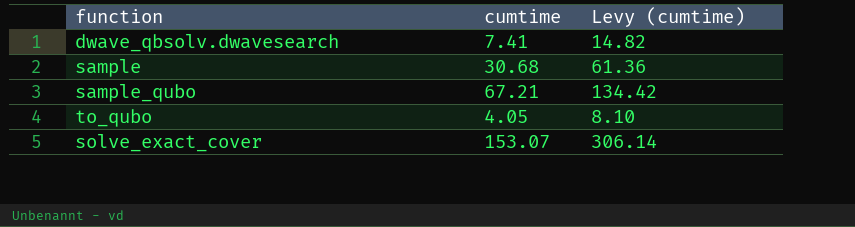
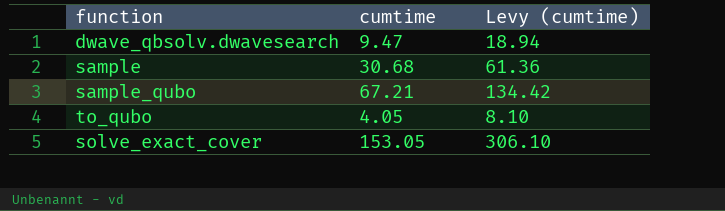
dwave_qbsolv.dwavesearch | cumtime: 7.41 -> 9.47
dwave_qbsolv.dwavesearch | Levy (cumtime): 14.82 -> 18.94
solve_exact_cover | cumtime: 153.07 -> 153.05
solve_exact_cover | Levy (cumtime): 306.14 -> 306.10

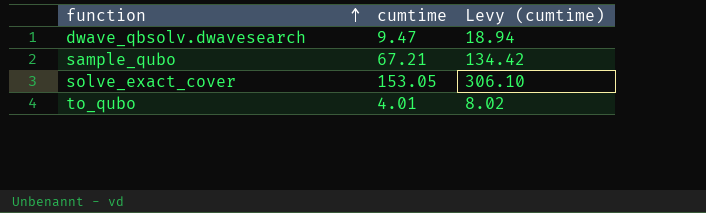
row order: none -> function ascending
row sample: 30.68 | 61.36 -> none
to_qubo | cumtime: 4.05 -> 4.01
to_qubo | Levy (cumtime): 8.10 -> 8.02

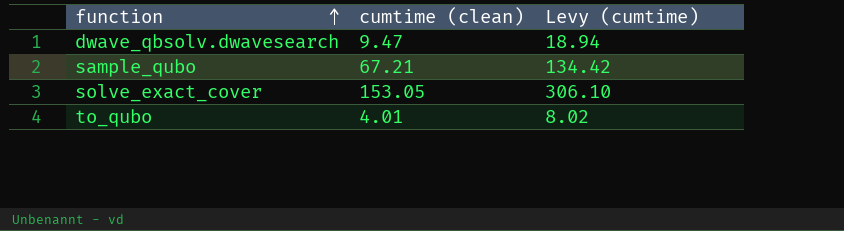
column name: cumtime -> cumtime (clean)

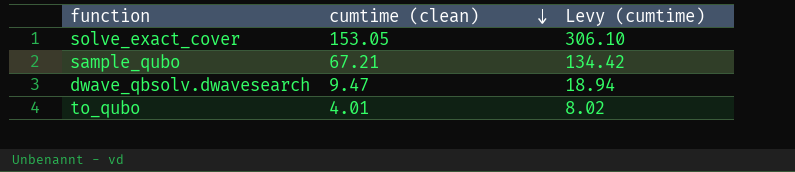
row order: function ascending -> cumtime (clean) descending

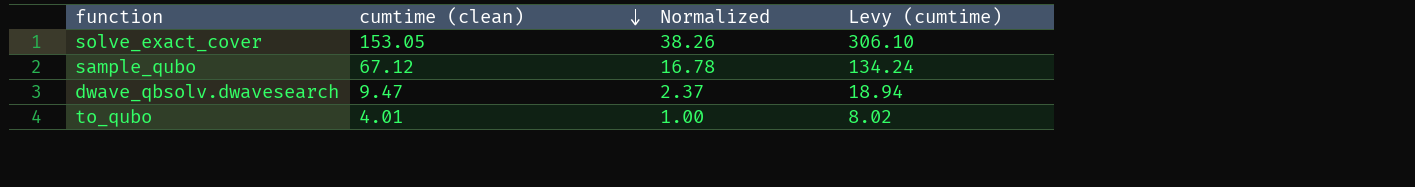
column Normalized | formula: none -> [cumtime (clean)] * 0.25
sample_qubo | cumtime (clean): 67.21 -> 67.12
sample_qubo | Levy (cumtime): 134.42 -> 134.24

